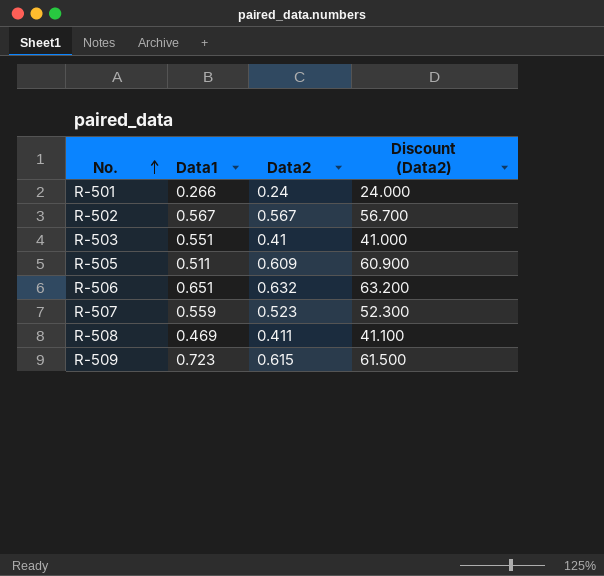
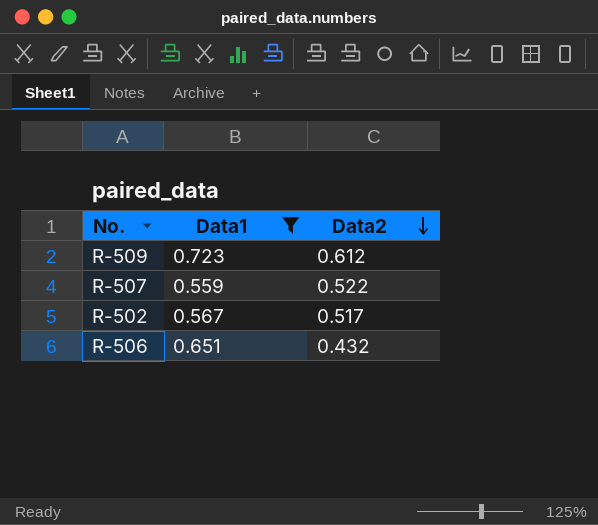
filter: none -> Data1 >= 0.559
row order: No. ascending -> Data2 descending
column Discount (Data2) | formula: [Data2] * 100 -> none
R-509 | Data2: 0.615 -> 0.612
R-507 | Data2: 0.523 -> 0.522
R-502 | Data2: 0.567 -> 0.517
R-506 | Data2: 0.632 -> 0.432

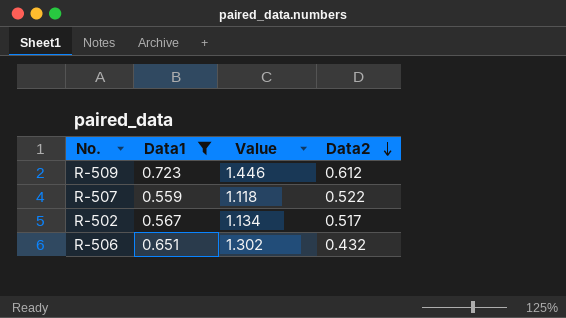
column Value | formula: none -> [Data1] * 2

